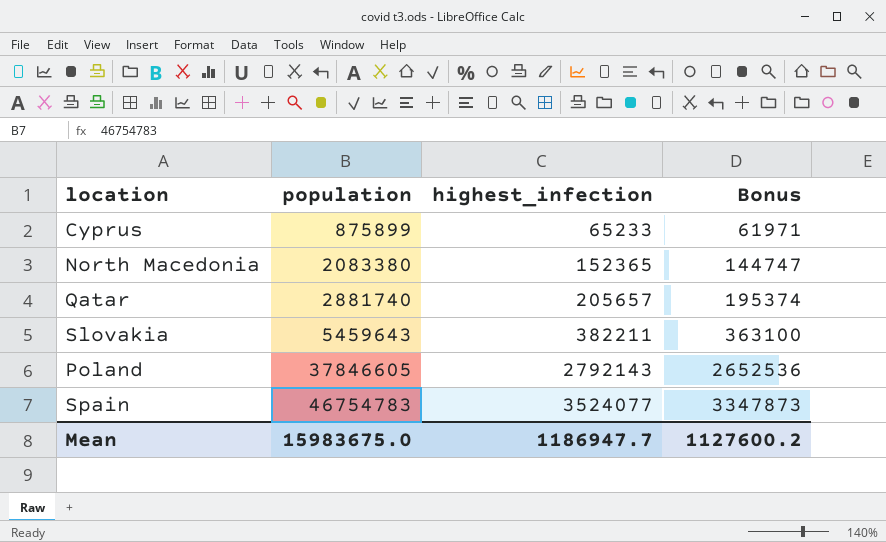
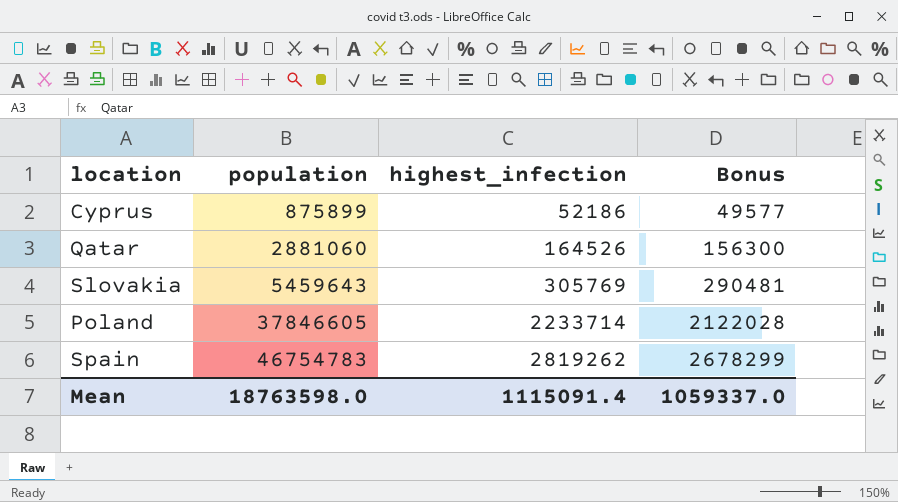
row North Macedonia: 2083380 | 152365 | 144747 -> none
Cyprus | highest_infection: 65233 -> 52186
Cyprus | Bonus: 61971 -> 49577
Qatar | population: 2881740 -> 2881060
Qatar | highest_infection: 205657 -> 164526
Qatar | Bonus: 195374 -> 156300
Slovakia | highest_infection: 382211 -> 305769
Slovakia | Bonus: 363100 -> 290481
Poland | highest_infection: 2792143 -> 2233714
Poland | Bonus: 2652536 -> 2122028
Spain | highest_infection: 3524077 -> 2819262
Spain | Bonus: 3347873 -> 2678299
Mean | population: 15983675.0 -> 18763598.0
Mean | highest_infection: 1186947.7 -> 1115091.4
Mean | Bonus: 1127600.2 -> 1059337.0

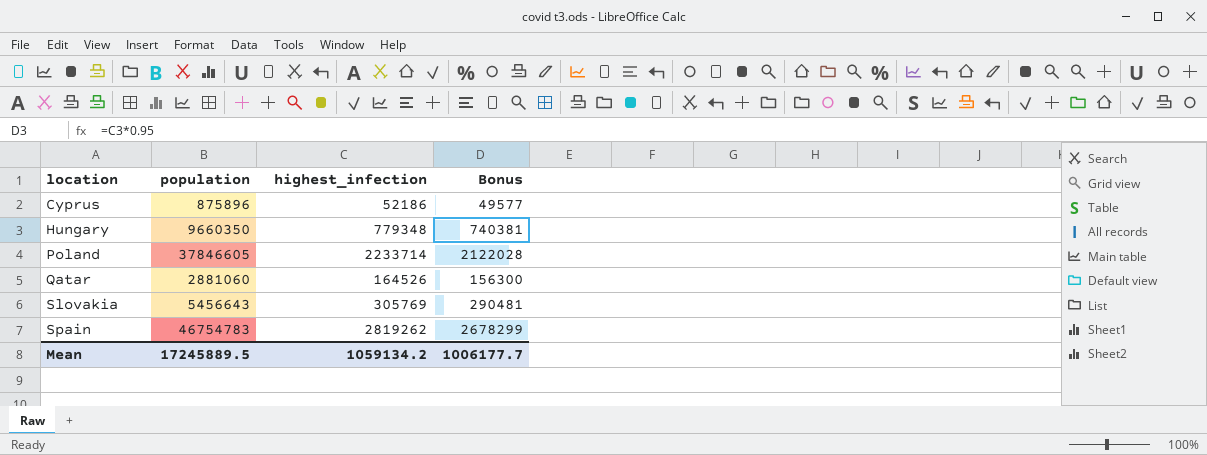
row order: population ascending -> location ascending
Cyprus | population: 875899 -> 875896
row Hungary: none -> 9660350 | 779348 | 740381
Slovakia | population: 5459643 -> 5456643
Mean | population: 18763598.0 -> 17245889.5
Mean | highest_infection: 1115091.4 -> 1059134.2
Mean | Bonus: 1059337.0 -> 1006177.7

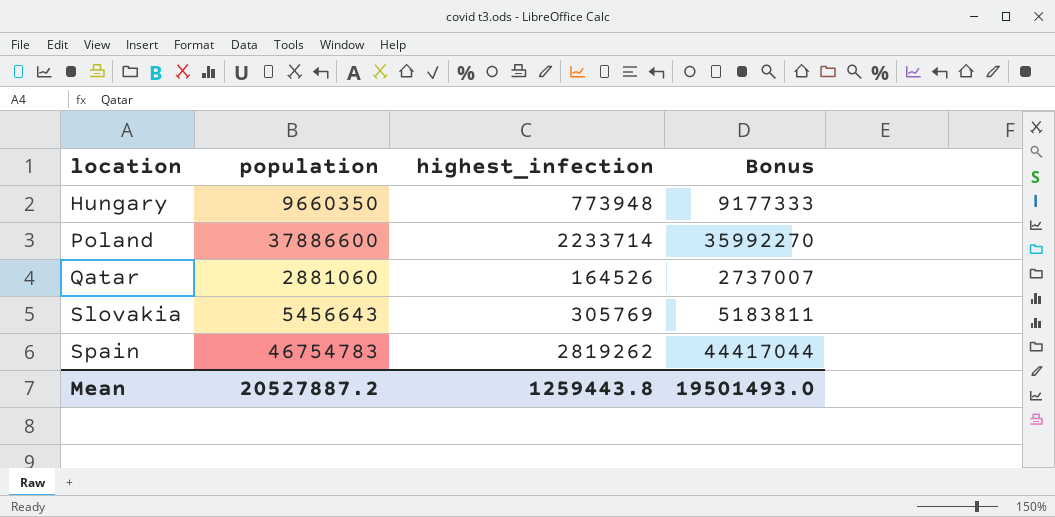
column Bonus | formula: [highest_infection] * 0.95 -> [population] * 0.95
row Cyprus: 875896 | 52186 | 49577 -> none
Hungary | highest_infection: 779348 -> 773948
Poland | population: 37846605 -> 37886600
Mean | population: 17245889.5 -> 20527887.2
Mean | highest_infection: 1059134.2 -> 1259443.8
Mean | Bonus: 1006177.7 -> 19501493.0

